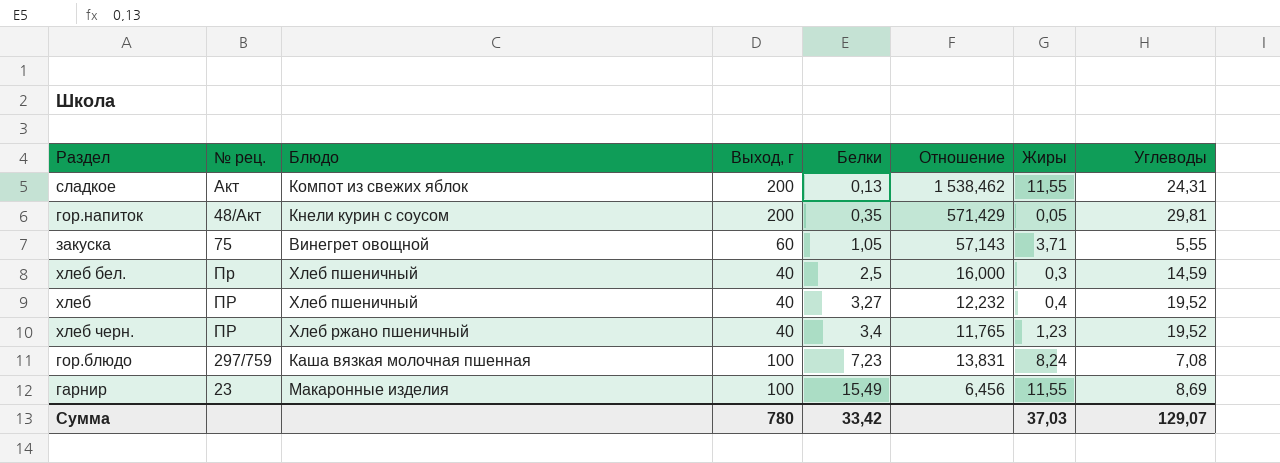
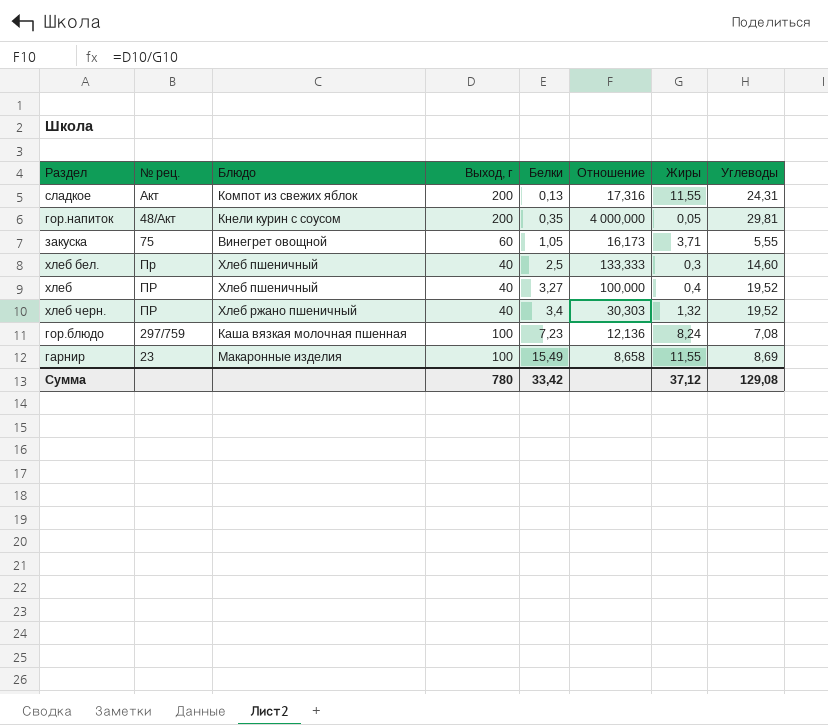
column Отношение | formula: [Выход, г] / [Белки] -> [Выход, г] / [Жиры]
хлеб бел. | Углеводы: 14,59 -> 14,60
хлеб черн. | Жиры: 1,23 -> 1,32
Сумма | Жиры: 37,03 -> 37,12
Сумма | Углеводы: 129,07 -> 129,08

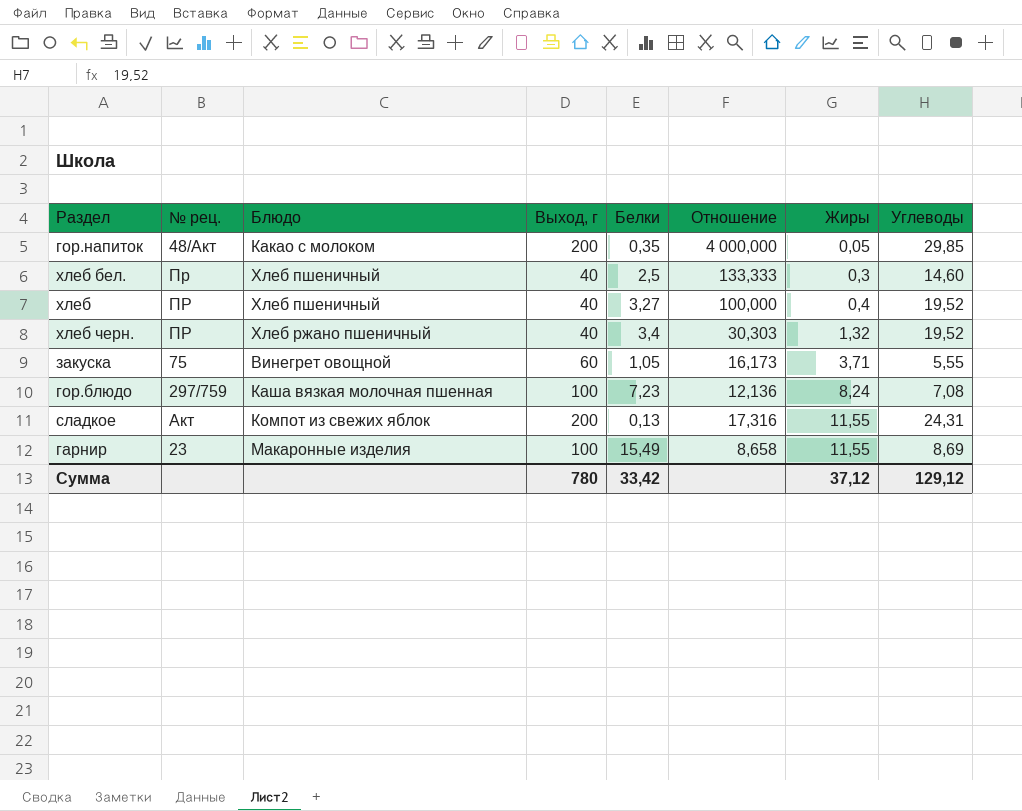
row order: Белки ascending -> Жиры ascending
гор.напиток | Блюдо: Кнели курин с соусом -> Какао с молоком
гор.напиток | Углеводы: 29,81 -> 29,85
Сумма | Углеводы: 129,08 -> 129,12

